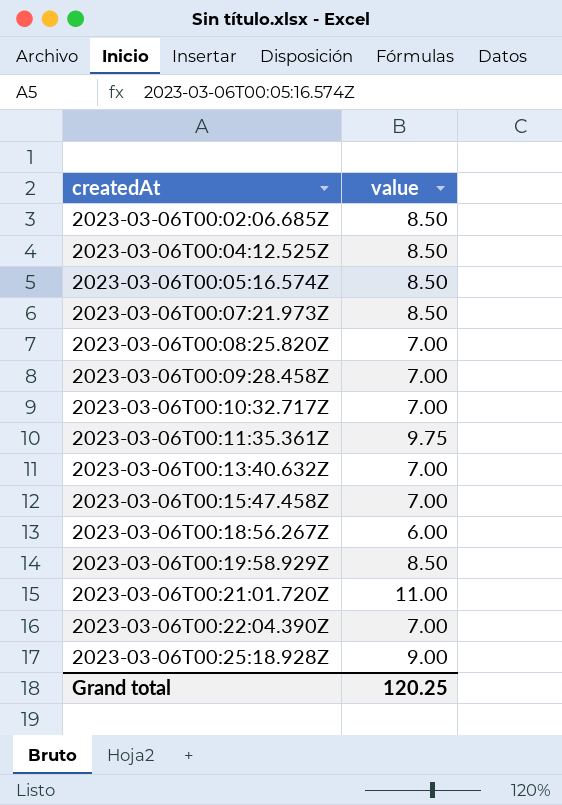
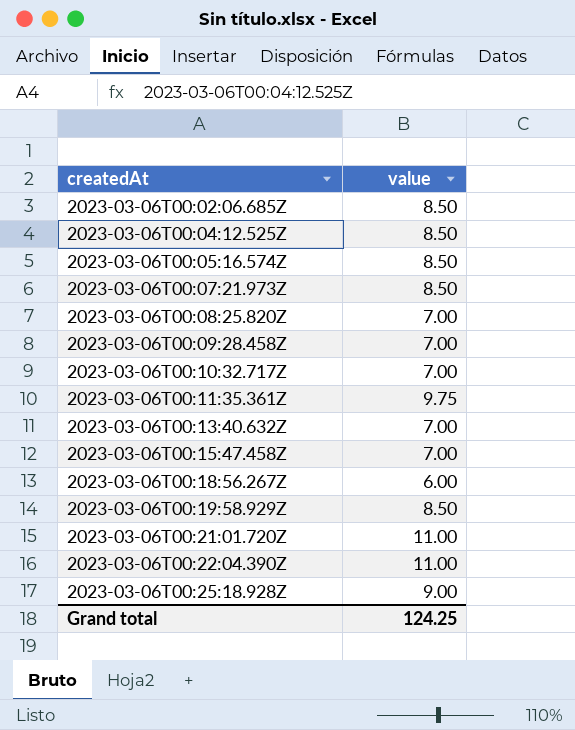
2023-03-06T00:22:04.390Z | value: 7.00 -> 11.00
Grand total | value: 120.25 -> 124.25

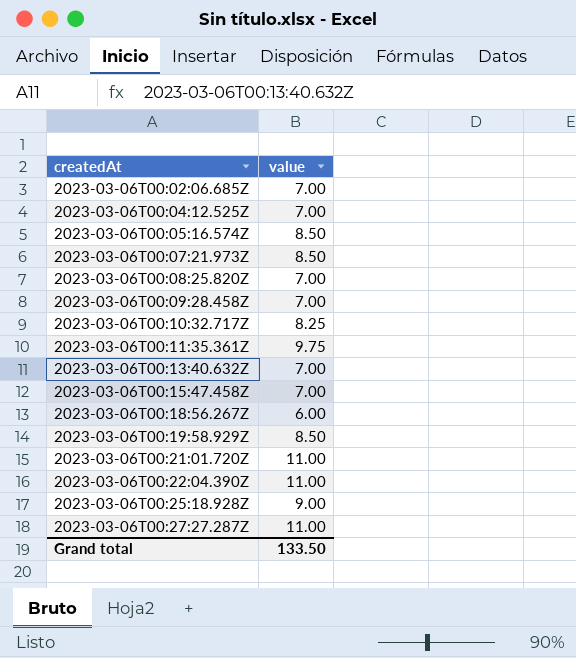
2023-03-06T00:02:06.685Z | value: 8.50 -> 7.00
2023-03-06T00:04:12.525Z | value: 8.50 -> 7.00
2023-03-06T00:10:32.717Z | value: 7.00 -> 8.25
row 2023-03-06T00:27:27.287Z: none -> 11.00
Grand total | value: 124.25 -> 133.50

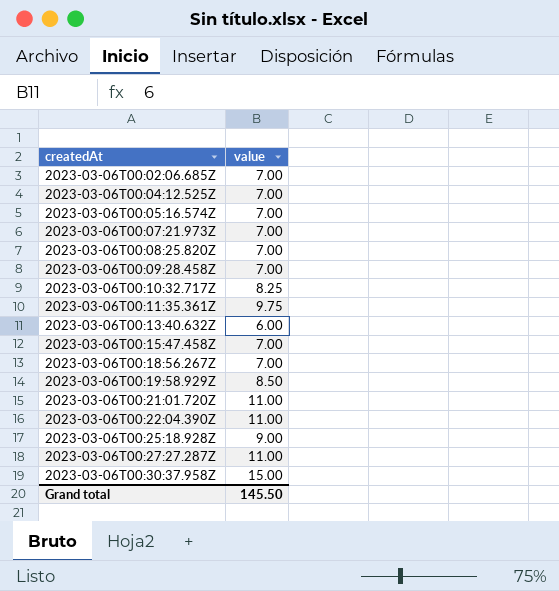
2023-03-06T00:05:16.574Z | value: 8.50 -> 7.00
2023-03-06T00:07:21.973Z | value: 8.50 -> 7.00
2023-03-06T00:13:40.632Z | value: 7.00 -> 6.00
2023-03-06T00:18:56.267Z | value: 6.00 -> 7.00
row 2023-03-06T00:30:37.958Z: none -> 15.00
Grand total | value: 133.50 -> 145.50

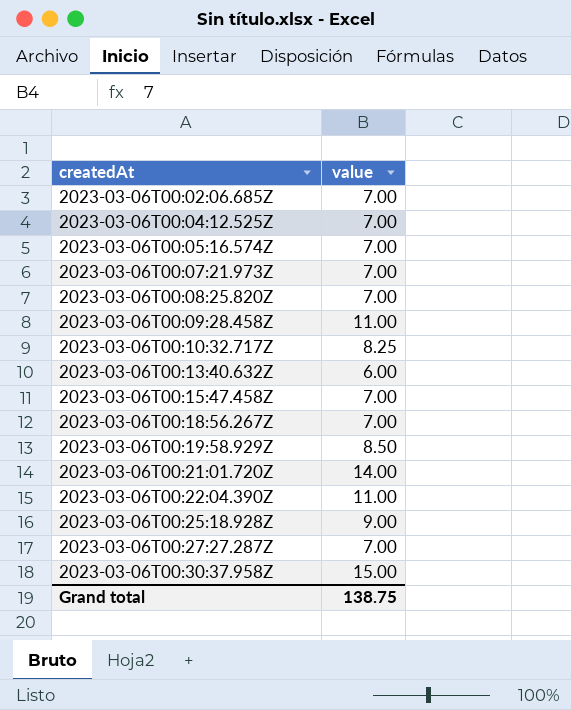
row 2023-03-06T00:11:35.361Z: 9.75 -> none
2023-03-06T00:09:28.458Z | value: 7.00 -> 11.00
2023-03-06T00:21:01.720Z | value: 11.00 -> 14.00
2023-03-06T00:27:27.287Z | value: 11.00 -> 7.00
Grand total | value: 145.50 -> 138.75

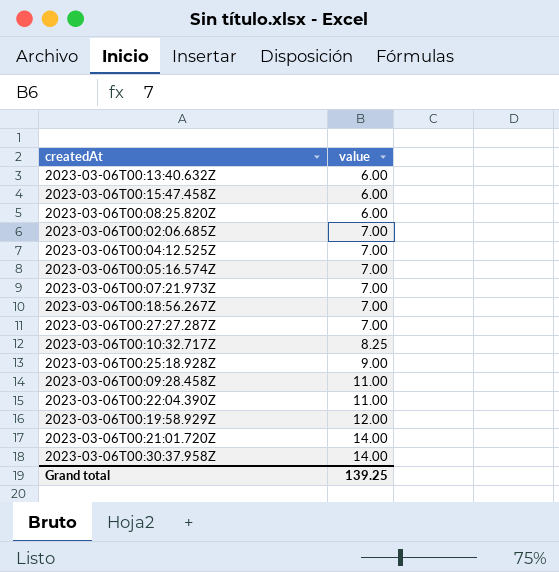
row order: createdAt ascending -> value ascending
2023-03-06T00:15:47.458Z | value: 7.00 -> 6.00
2023-03-06T00:08:25.820Z | value: 7.00 -> 6.00
2023-03-06T00:19:58.929Z | value: 8.50 -> 12.00
2023-03-06T00:30:37.958Z | value: 15.00 -> 14.00
Grand total | value: 138.75 -> 139.25

